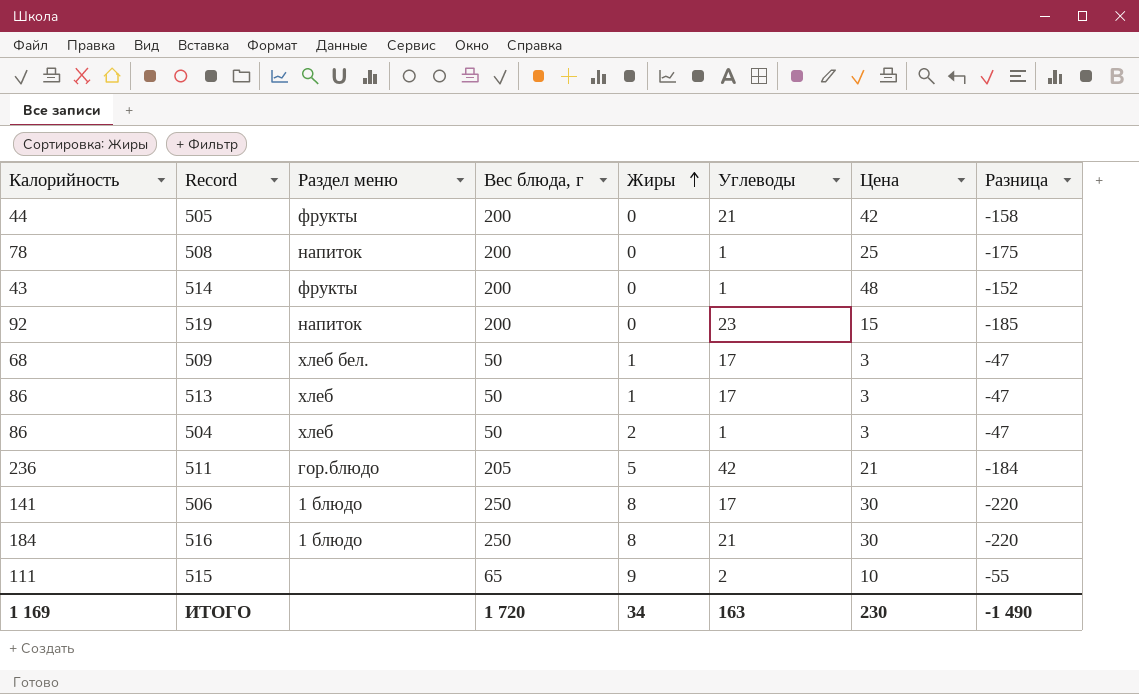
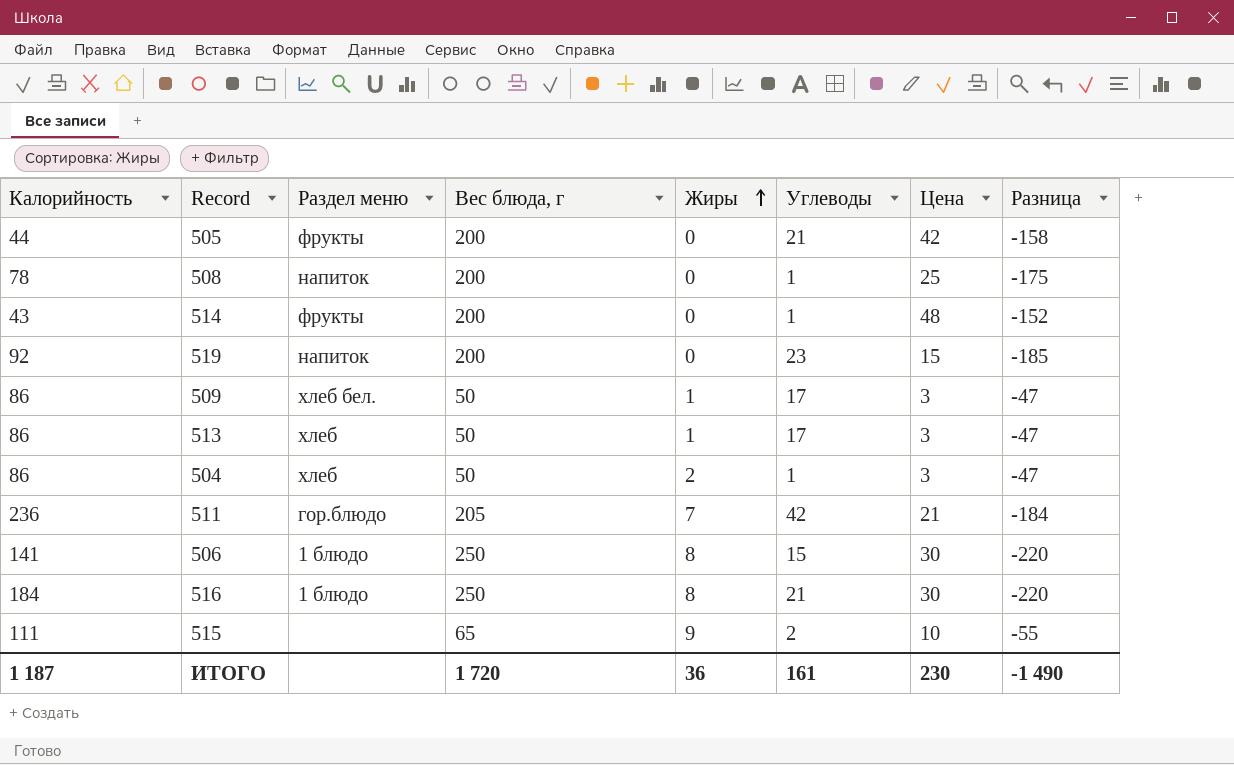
509 | Калорийность: 68 -> 86
511 | Жиры: 5 -> 7
506 | Углеводы: 17 -> 15
ИТОГО | Калорийность: 1 169 -> 1 187
ИТОГО | Жиры: 34 -> 36
ИТОГО | Углеводы: 163 -> 161

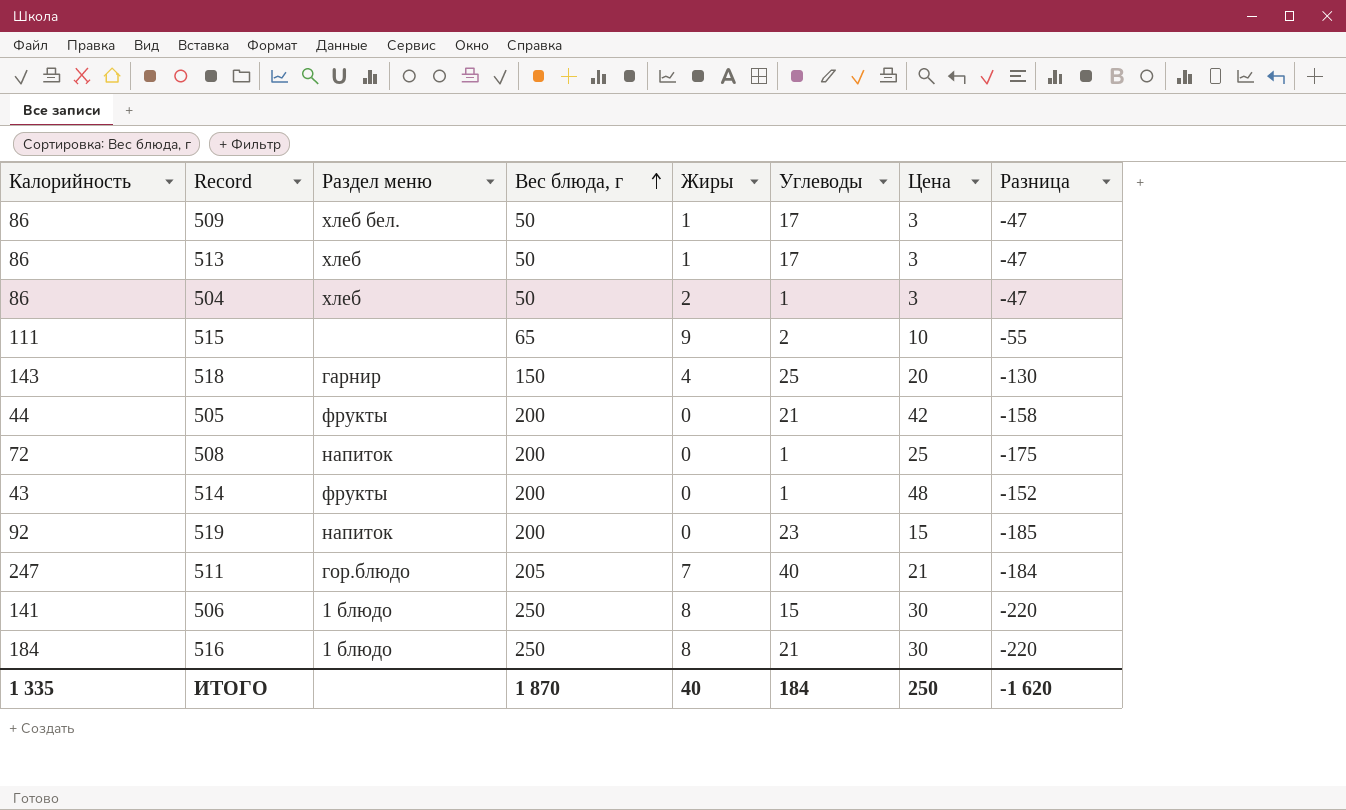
row order: Жиры ascending -> Вес блюда, г ascending
row 518: none -> 143 | гарнир | 150 | 4 | 25 | 20 | -130
508 | Калорийность: 78 -> 72
511 | Калорийность: 236 -> 247
511 | Углеводы: 42 -> 40
ИТОГО | Калорийность: 1 187 -> 1 335
ИТОГО | Вес блюда, г: 1 720 -> 1 870
ИТОГО | Жиры: 36 -> 40
ИТОГО | Углеводы: 161 -> 184
ИТОГО | Цена: 230 -> 250
ИТОГО | Разница: -1 490 -> -1 620

